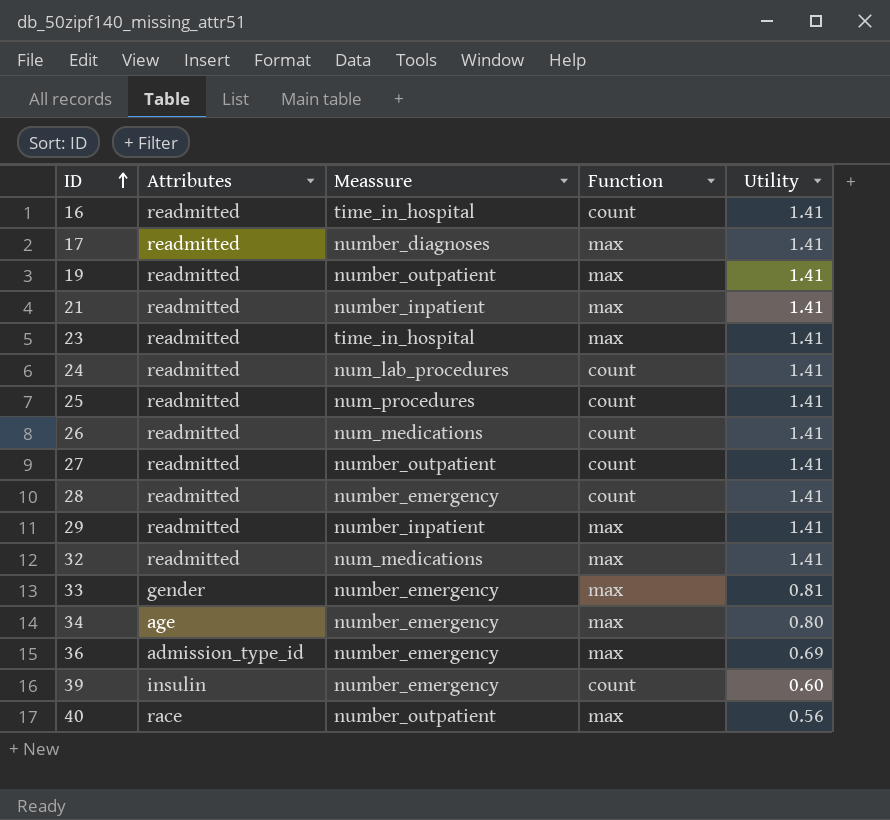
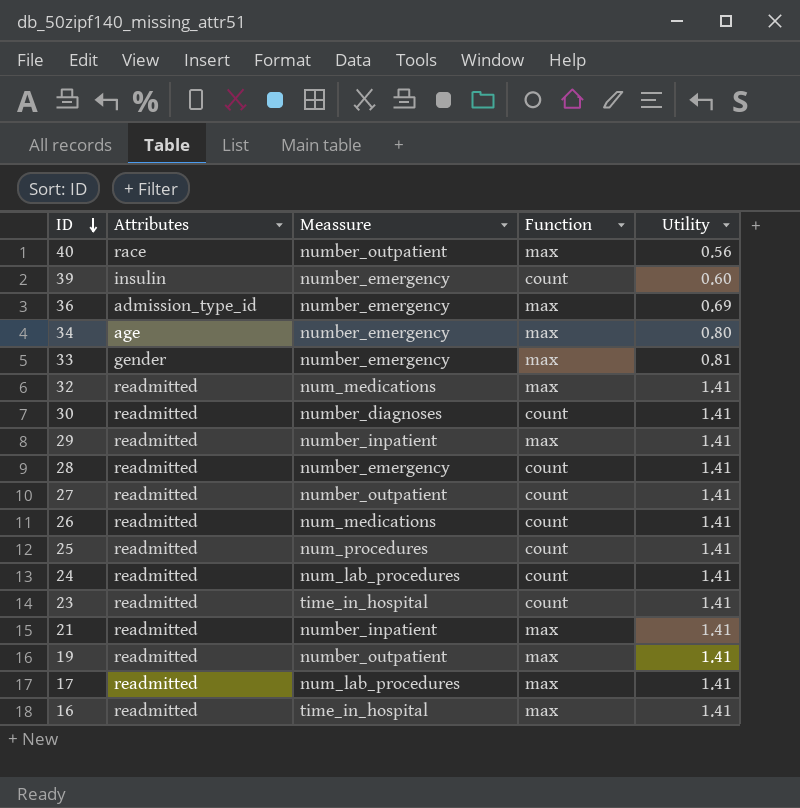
row order: ID ascending -> ID descending
row 30: none -> readmitted | number_diagnoses | count | 1.41
23 | Function: max -> count
17 | Meassure: number_diagnoses -> num_lab_procedures
16 | Function: count -> max

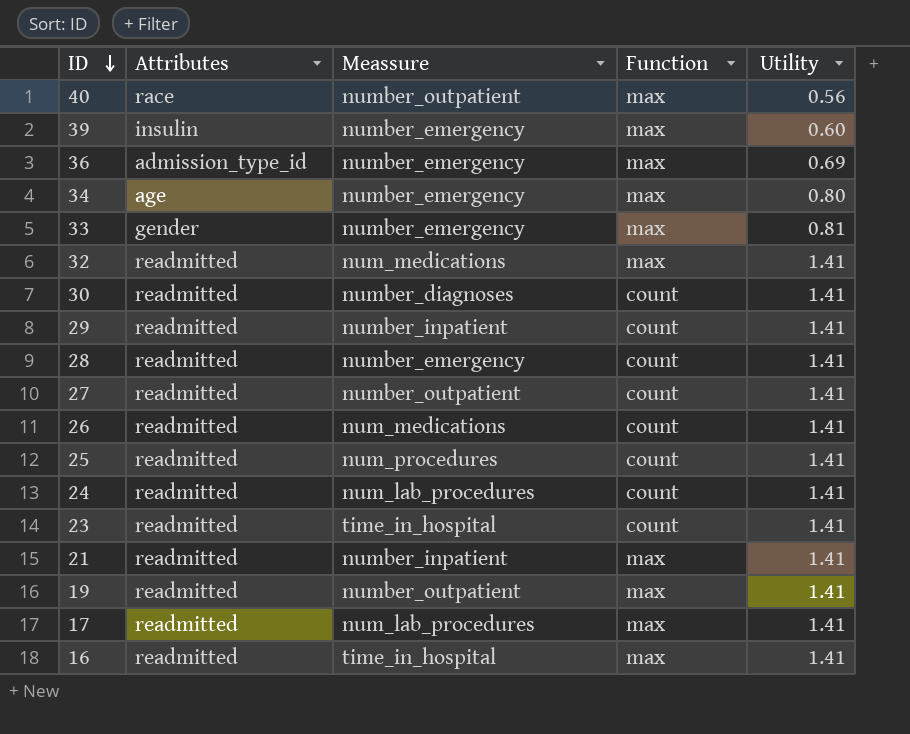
39 | Function: count -> max
29 | Function: max -> count

